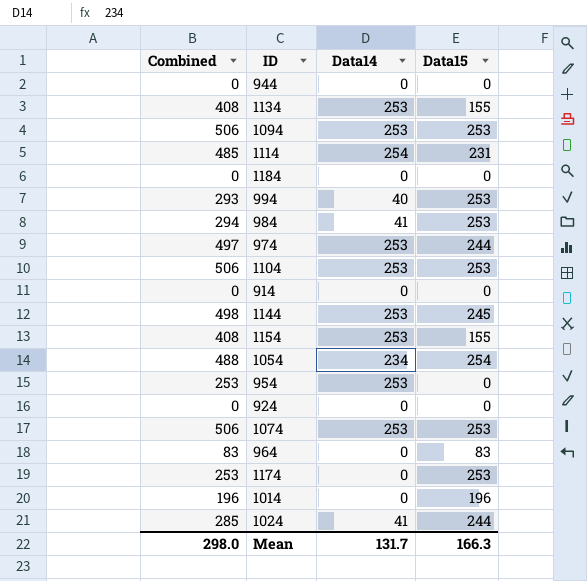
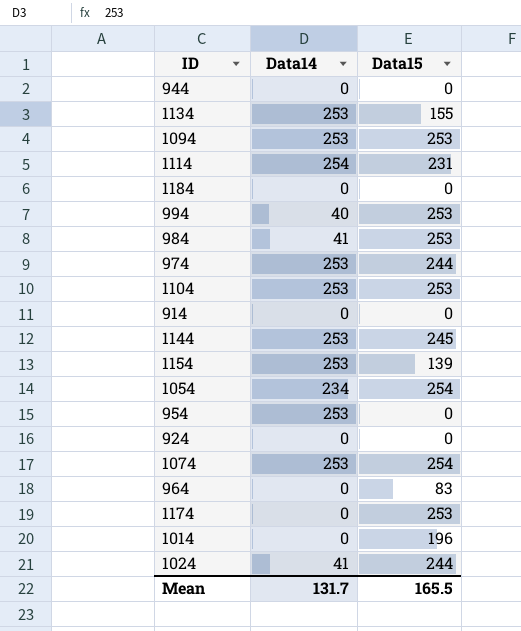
column Combined | formula: [Data14] + [Data15] -> none
1154 | Data15: 155 -> 139
1074 | Data15: 253 -> 254
Mean | Data15: 166.3 -> 165.5

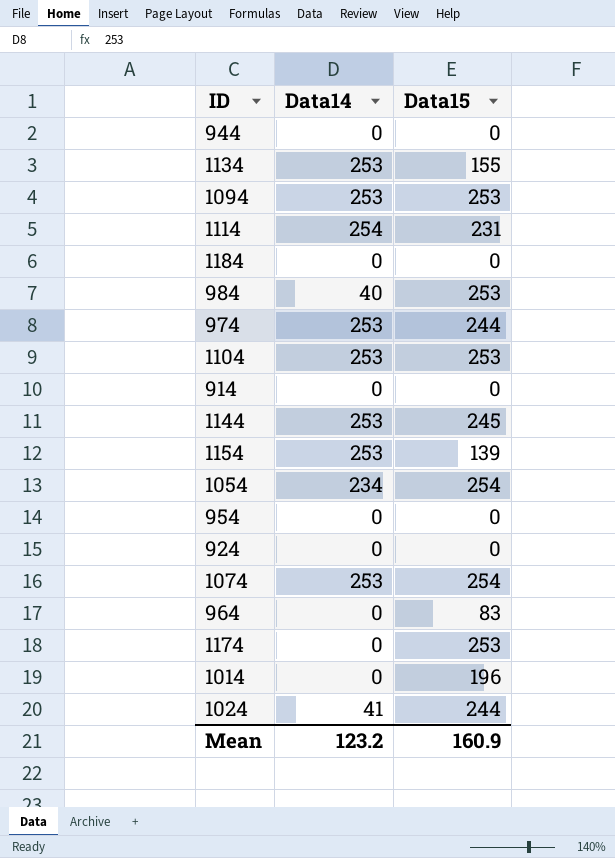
row 994: 40 | 253 -> none
984 | Data14: 41 -> 40
954 | Data14: 253 -> 0
Mean | Data14: 131.7 -> 123.2
Mean | Data15: 165.5 -> 160.9

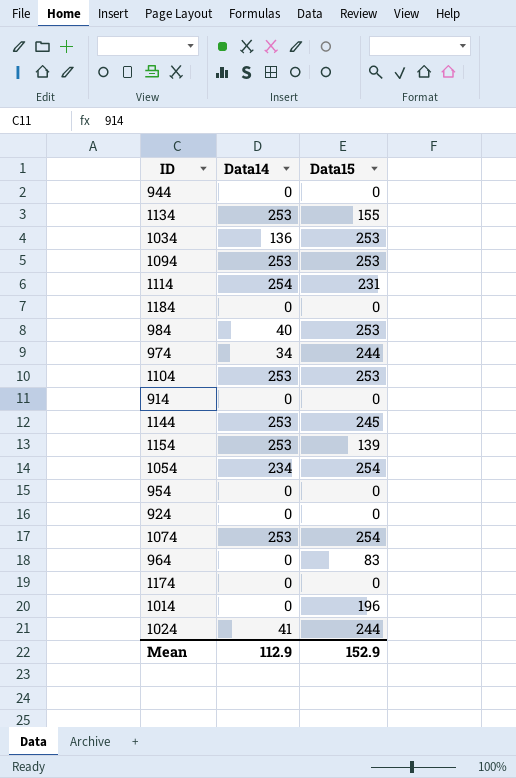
row 1034: none -> 136 | 253
974 | Data14: 253 -> 34
1174 | Data15: 253 -> 0
Mean | Data14: 123.2 -> 112.9
Mean | Data15: 160.9 -> 152.9

